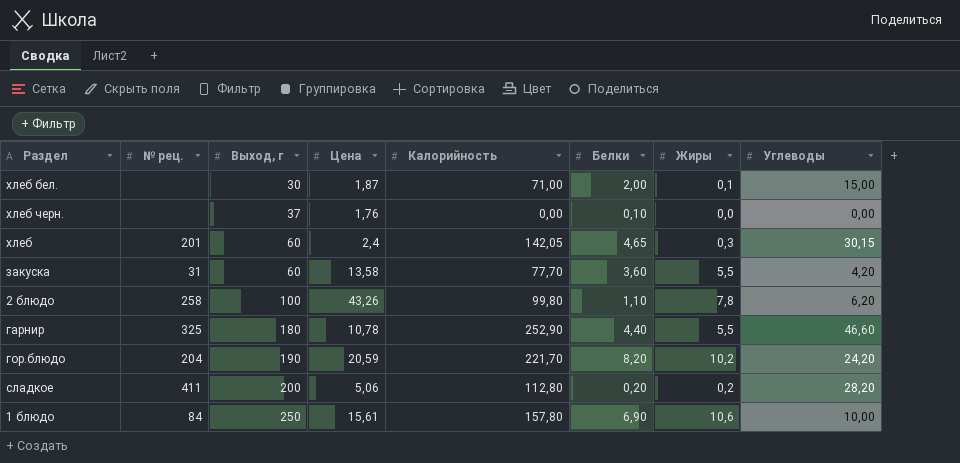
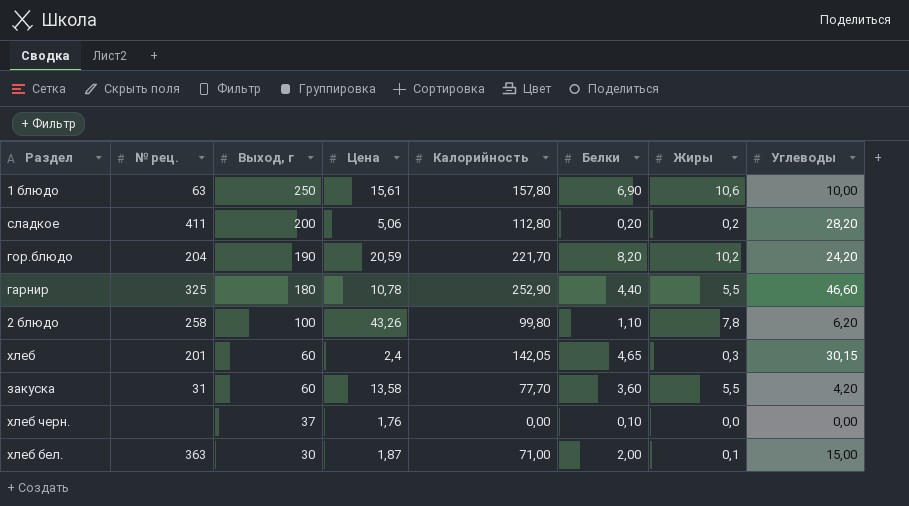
row order: Выход, г ascending -> Выход, г descending
1 блюдо | № рец.: 84 -> 63
хлеб бел. | № рец.: none -> 363

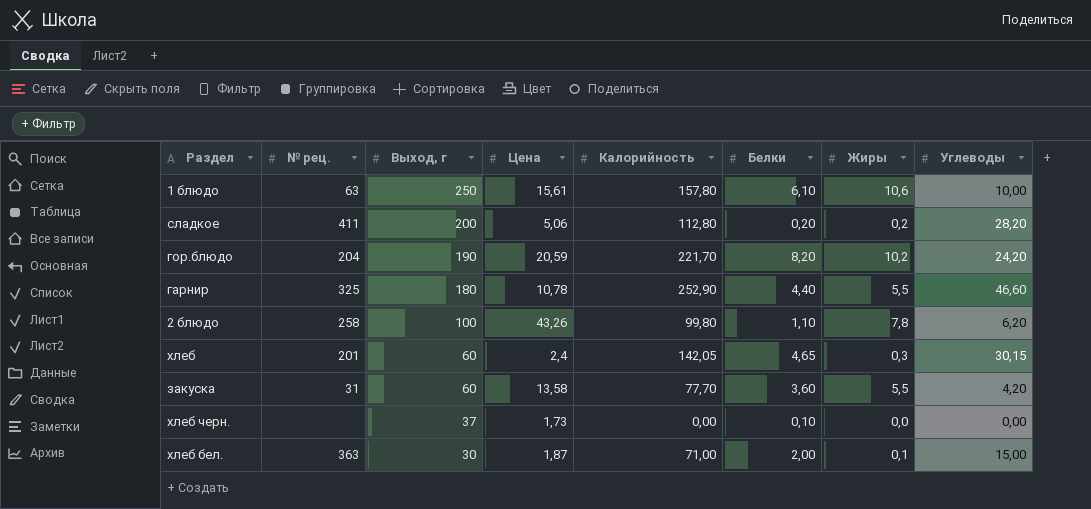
1 блюдо | Белки: 6,90 -> 6,10
хлеб черн. | Цена: 1,76 -> 1,73

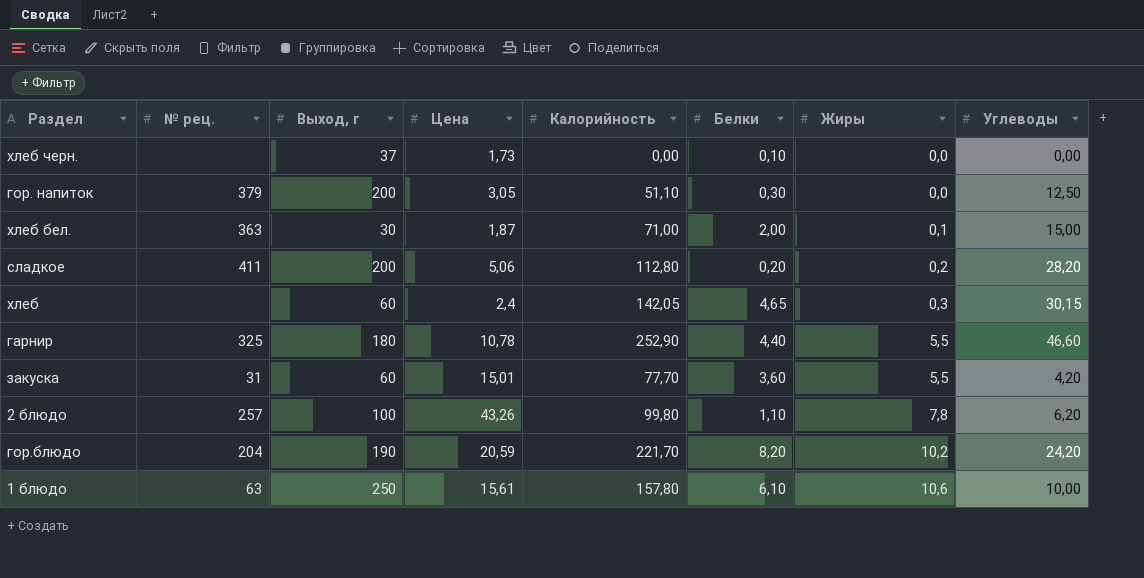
row order: Выход, г descending -> Жиры ascending
row гор. напиток: none -> 379 | 200 | 3,05 | 51,10 | 0,30 | 0,0 | 12,50
хлеб | № рец.: 201 -> none
закуска | Цена: 13,58 -> 15,01
2 блюдо | № рец.: 258 -> 257

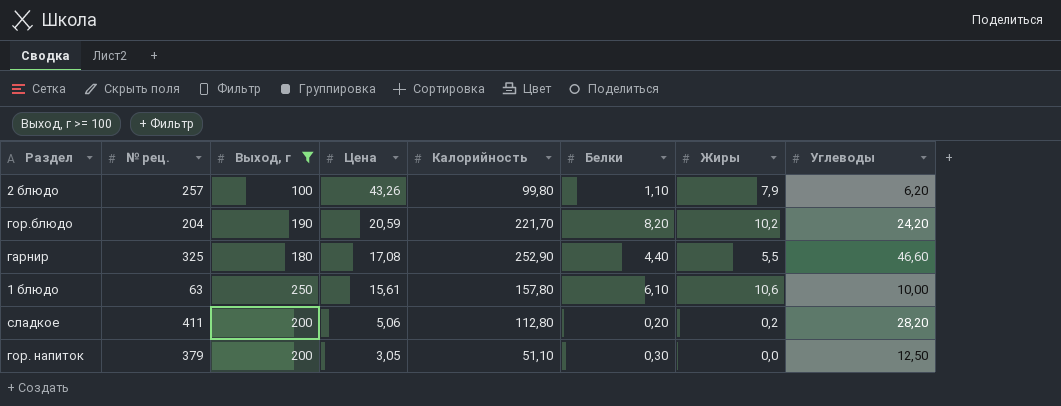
filter: none -> Выход, г >= 100
row order: Жиры ascending -> Цена descending
2 блюдо | Жиры: 7,8 -> 7,9
гарнир | Цена: 10,78 -> 17,08

